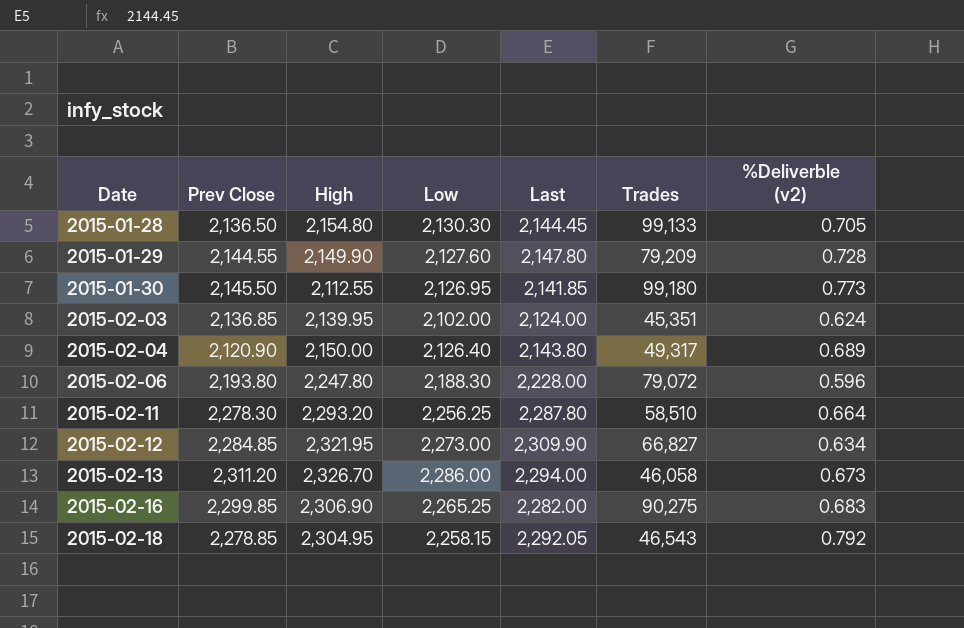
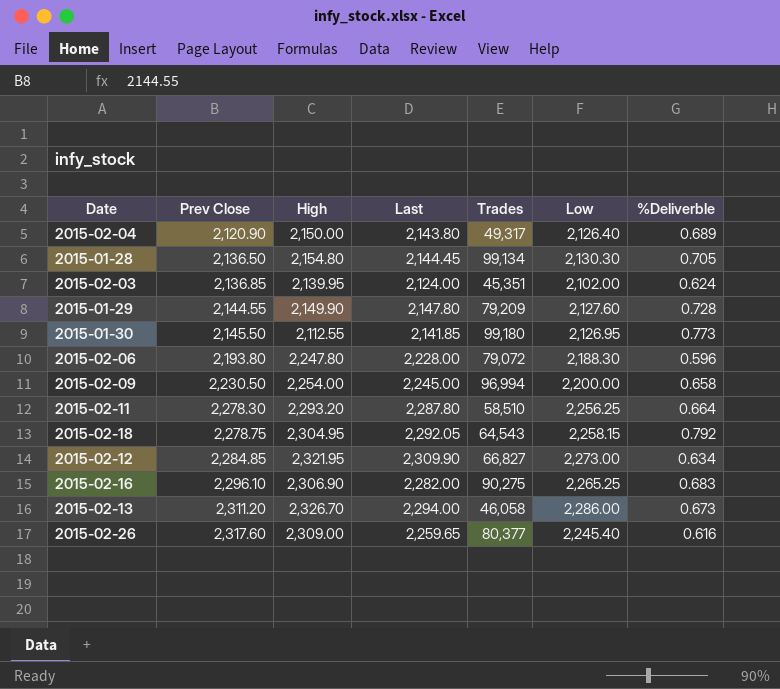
row order: Date ascending -> Prev Close ascending
column Low | position: 4 -> 6
column name: %Deliverble (v2) -> %Deliverble
2015-01-28 | Trades: 99,133 -> 99,134
row 2015-02-09: none -> 2,230.50 | 2,254.00 | 2,245.00 | 96,994 | 2,200.00 | 0.658
2015-02-18 | Prev Close: 2,278.85 -> 2,278.75
2015-02-18 | Trades: 46,543 -> 64,543
2015-02-16 | Prev Close: 2,299.85 -> 2,296.10
row 2015-02-26: none -> 2,317.60 | 2,309.00 | 2,259.65 | 80,377 | 2,245.40 | 0.616

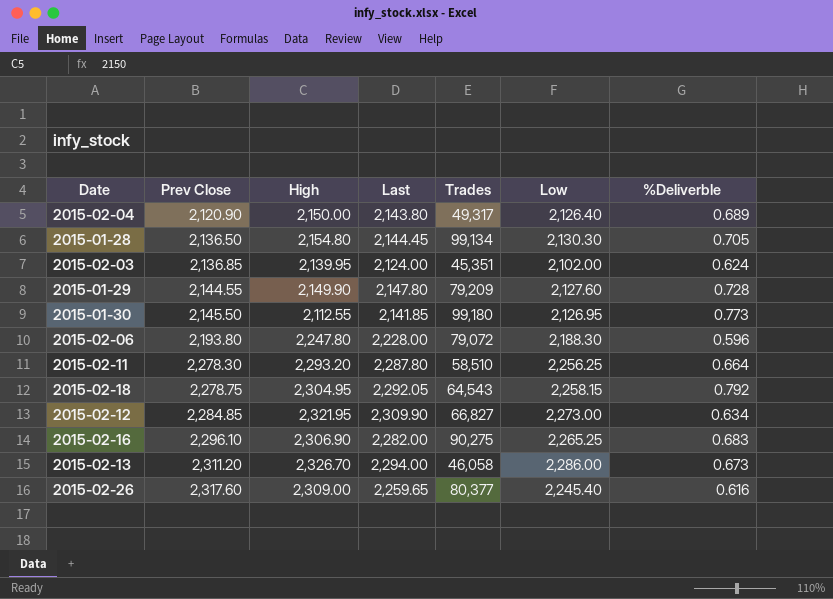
row 2015-02-09: 2,230.50 | 2,254.00 | 2,245.00 | 96,994 | 2,200.00 | 0.658 -> none

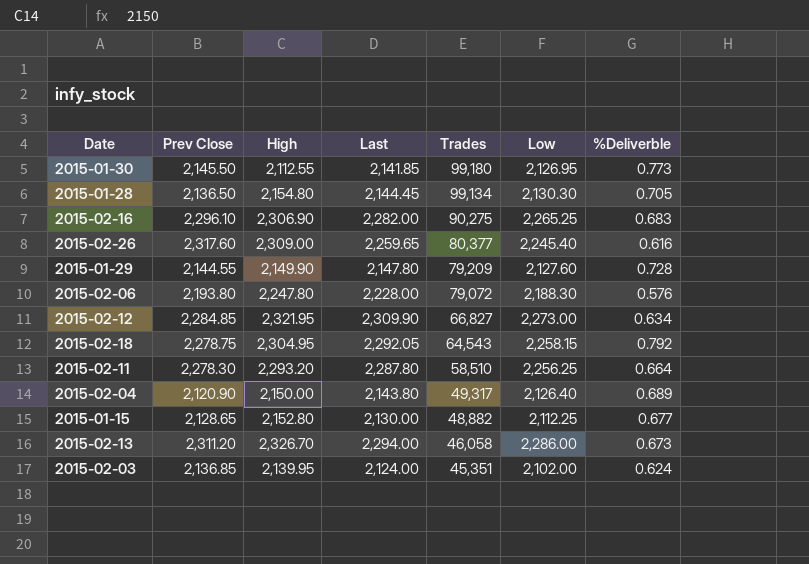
row order: Prev Close ascending -> Trades descending
2015-02-06 | %Deliverble: 0.596 -> 0.576
row 2015-01-15: none -> 2,128.65 | 2,152.80 | 2,130.00 | 48,882 | 2,112.25 | 0.677

